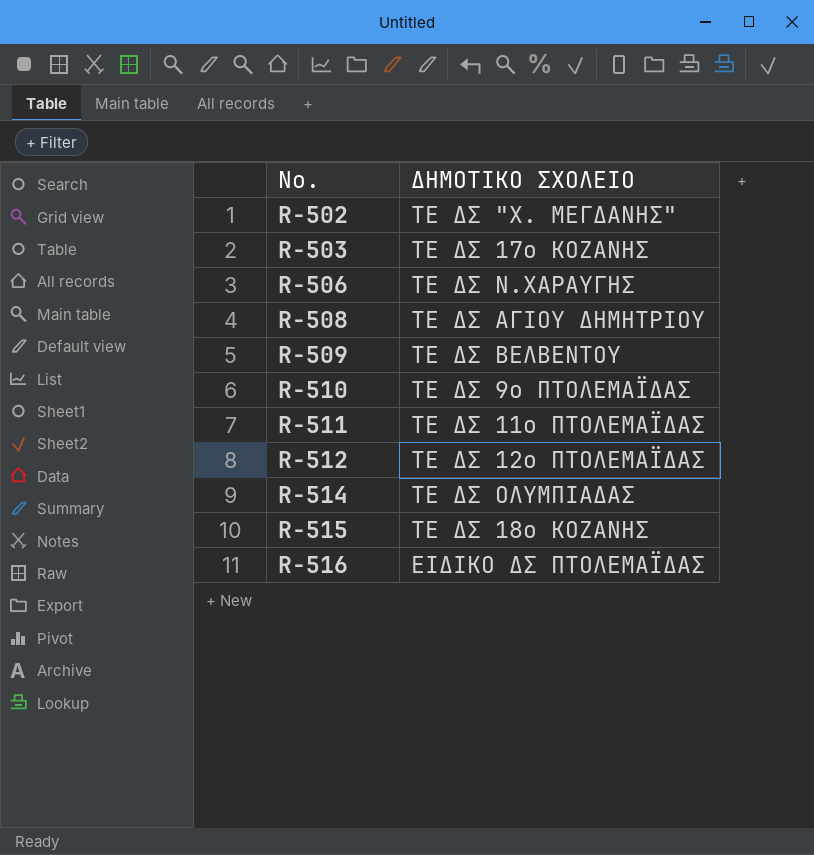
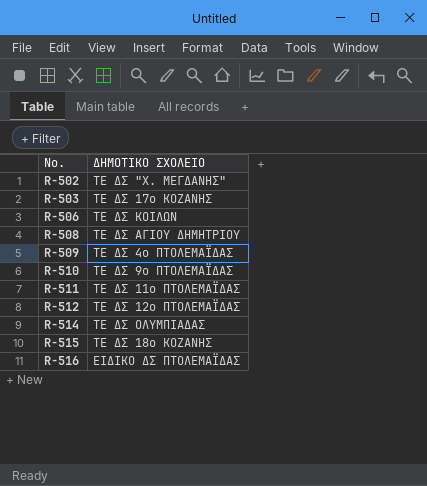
R-506 | ΔΗΜΟΤΙΚΟ ΣΧΟΛΕΙΟ: ΤΕ ΔΣ Ν.ΧΑΡΑΥΓΗΣ -> ΤΕ ΔΣ ΚΟΙΛΩΝ
R-509 | ΔΗΜΟΤΙΚΟ ΣΧΟΛΕΙΟ: ΤΕ ΔΣ ΒΕΛΒΕΝΤΟΥ -> ΤΕ ΔΣ 4ο ΠΤΟΛΕΜΑΪΔΑΣ

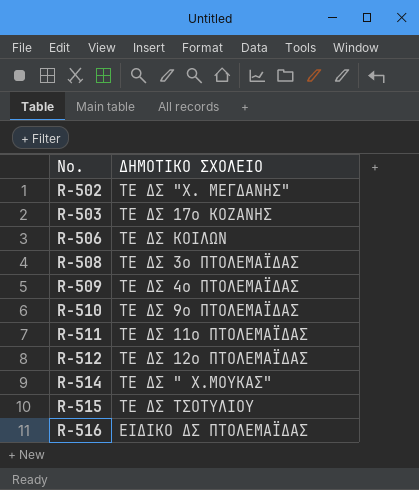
R-508 | ΔΗΜΟΤΙΚΟ ΣΧΟΛΕΙΟ: ΤΕ ΔΣ ΑΓΙΟΥ ΔΗΜΗΤΡΙΟΥ -> ΤΕ ΔΣ 3ο ΠΤΟΛΕΜΑΪΔΑΣ
R-514 | ΔΗΜΟΤΙΚΟ ΣΧΟΛΕΙΟ: ΤΕ ΔΣ ΟΛΥΜΠΙΑΔΑΣ -> ΤΕ ΔΣ " Χ.ΜΟΥΚΑΣ"
R-515 | ΔΗΜΟΤΙΚΟ ΣΧΟΛΕΙΟ: ΤΕ ΔΣ 18ο ΚΟΖΑΝΗΣ -> ΤΕ ΔΣ ΤΣΟΤΥΛΙΟΥ

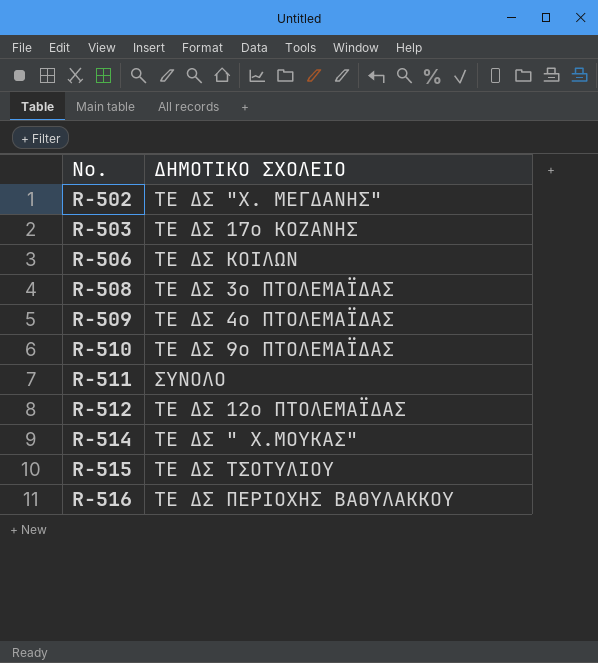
R-511 | ΔΗΜΟΤΙΚΟ ΣΧΟΛΕΙΟ: ΤΕ ΔΣ 11ο ΠΤΟΛΕΜΑΪΔΑΣ -> ΣΥΝΟΛΟ
R-516 | ΔΗΜΟΤΙΚΟ ΣΧΟΛΕΙΟ: ΕΙΔΙΚΟ ΔΣ ΠΤΟΛΕΜΑΪΔΑΣ -> ΤΕ ΔΣ ΠΕΡΙΟΧΗΣ ΒΑΘΥΛΑΚΚΟΥ

